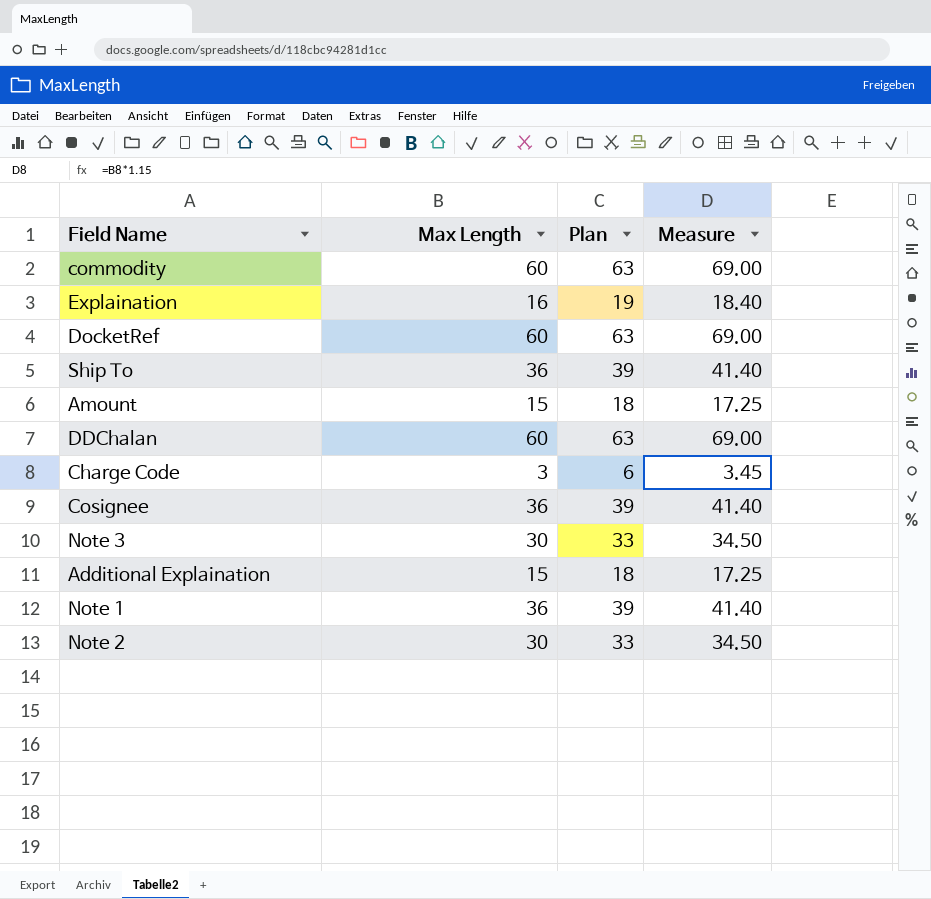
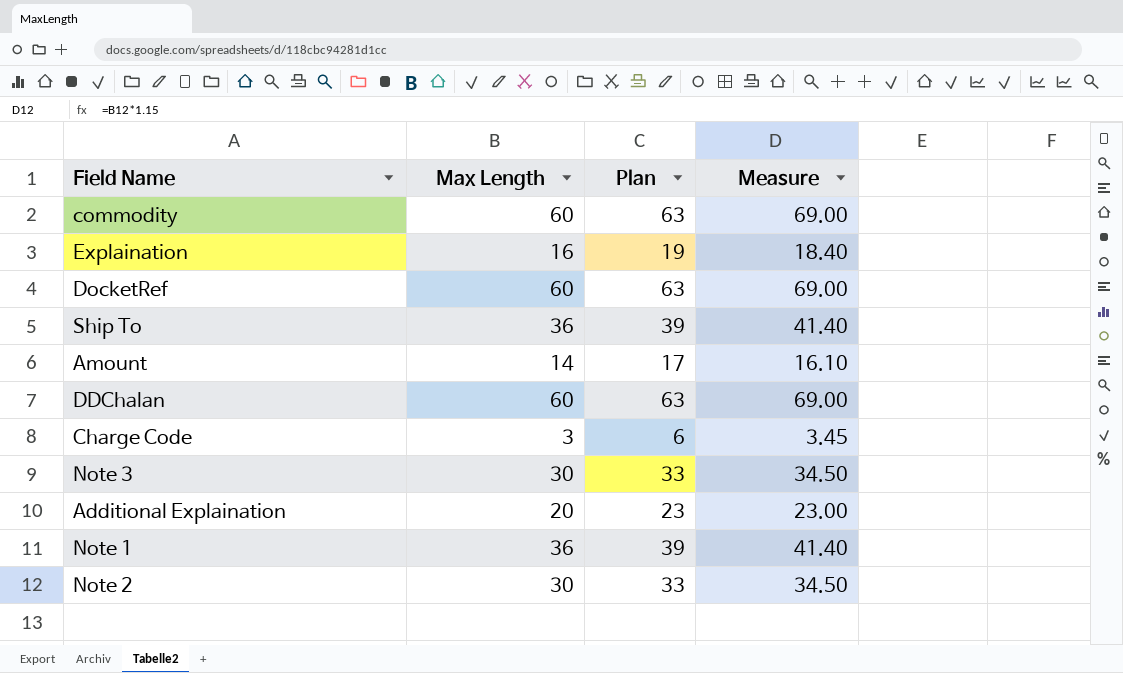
row Cosignee: 36 | 39 | 41.40 -> none
Amount | Max Length: 15 -> 14
Amount | Plan: 18 -> 17
Amount | Measure: 17.25 -> 16.10
Additional Explaination | Max Length: 15 -> 20
Additional Explaination | Plan: 18 -> 23
Additional Explaination | Measure: 17.25 -> 23.00

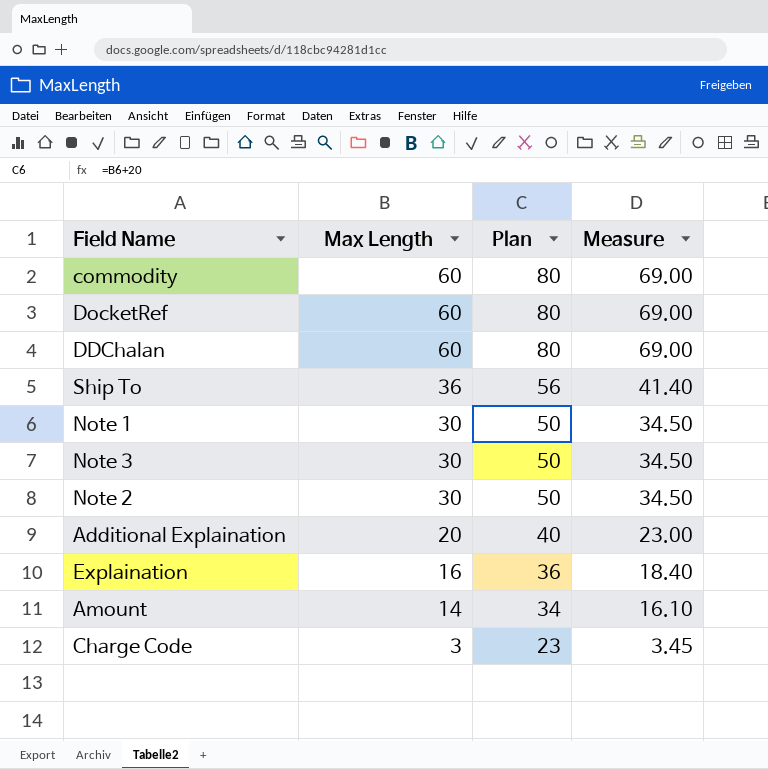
row order: none -> Max Length descending
column Plan | formula: [Max Length] + 3 -> [Max Length] + 20
Note 1 | Max Length: 36 -> 30
Note 1 | Measure: 41.40 -> 34.50

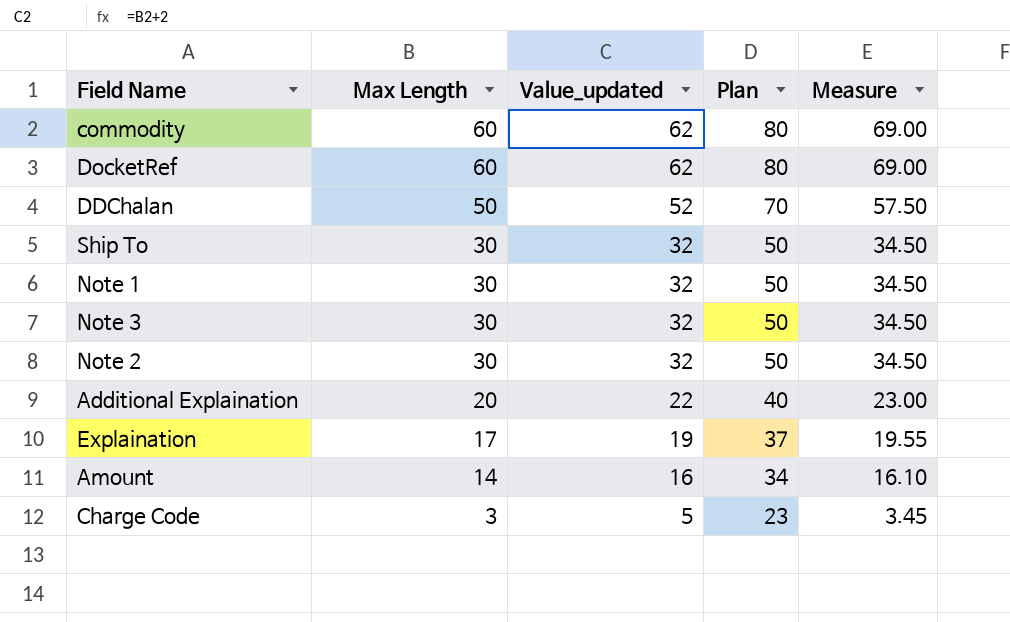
column Value_updated | formula: none -> [Max Length] + 2
DDChalan | Max Length: 60 -> 50
DDChalan | Plan: 80 -> 70
DDChalan | Measure: 69.00 -> 57.50
Ship To | Max Length: 36 -> 30
Ship To | Plan: 56 -> 50
Ship To | Measure: 41.40 -> 34.50
Explaination | Max Length: 16 -> 17
Explaination | Plan: 36 -> 37
Explaination | Measure: 18.40 -> 19.55

